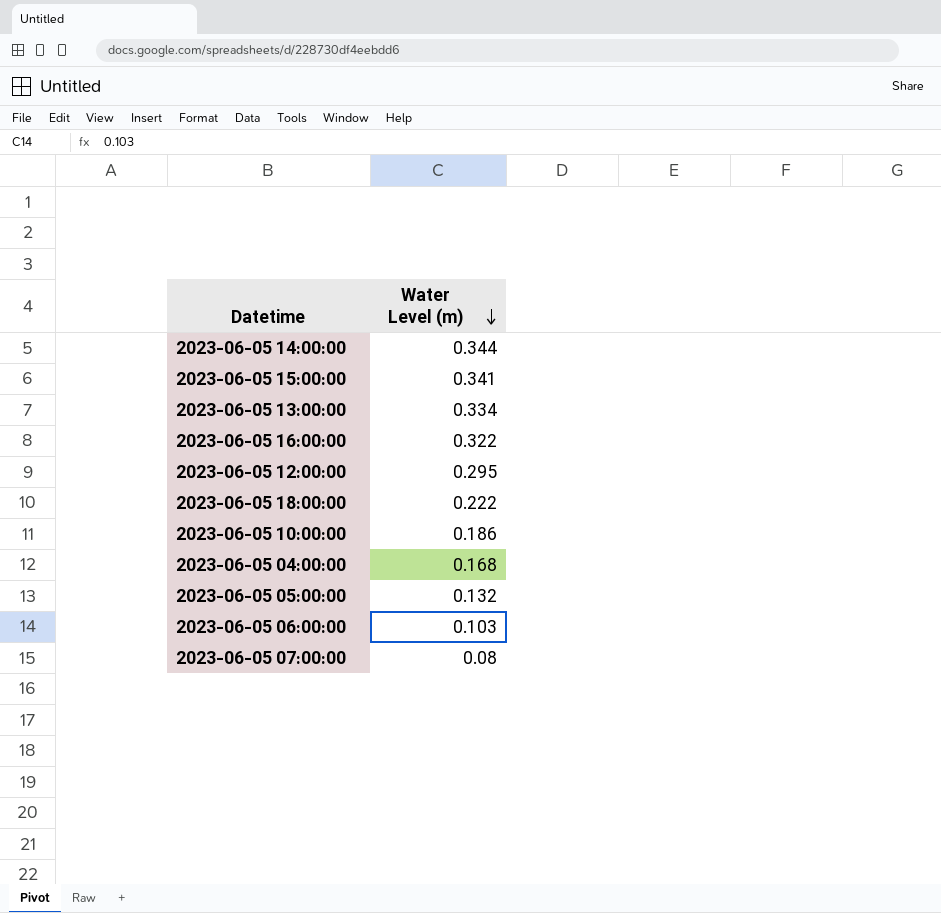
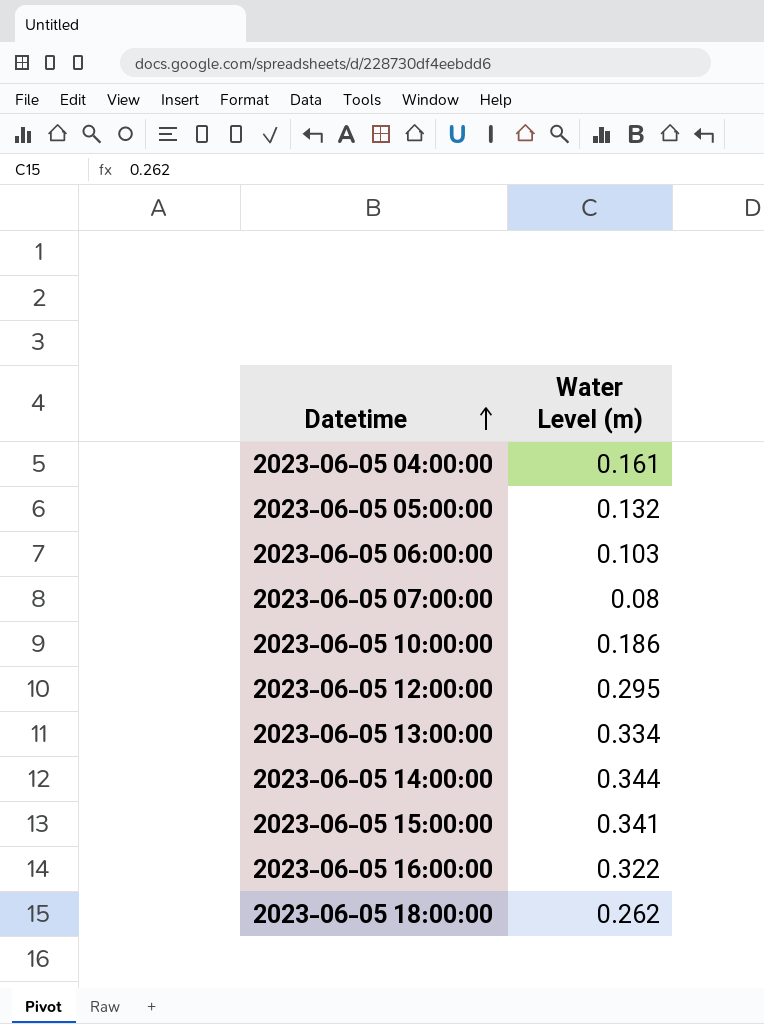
row order: Water Level (m) descending -> Datetime ascending
2023-06-05 04:00:00 | Water Level (m): 0.168 -> 0.161
2023-06-05 18:00:00 | Water Level (m): 0.222 -> 0.262

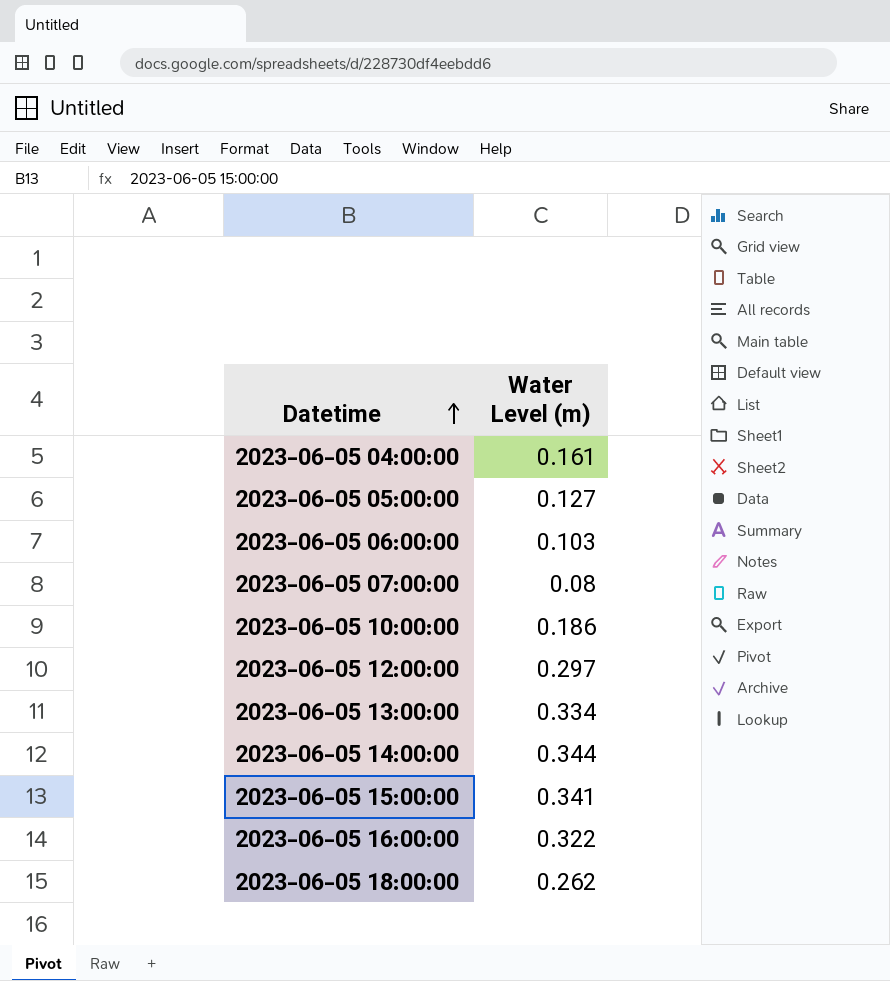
2023-06-05 05:00:00 | Water Level (m): 0.132 -> 0.127
2023-06-05 12:00:00 | Water Level (m): 0.295 -> 0.297

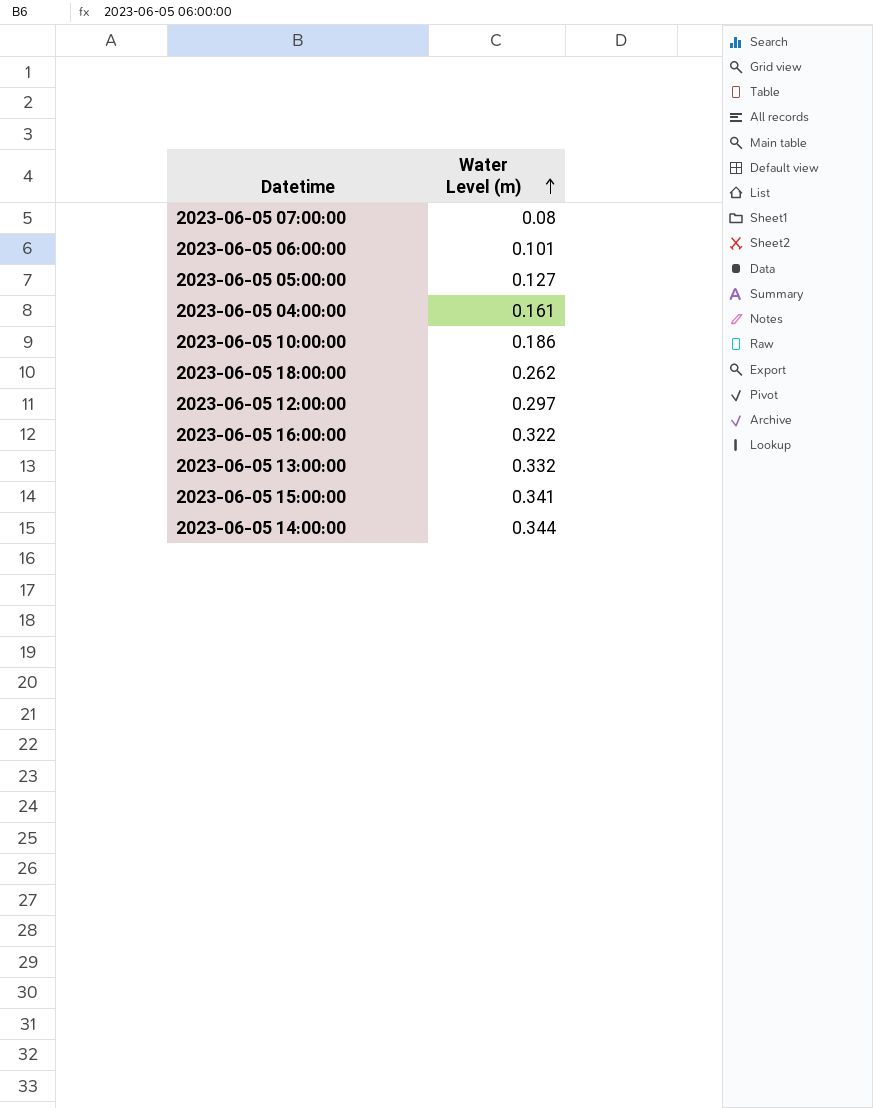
row order: Datetime ascending -> Water Level (m) ascending
2023-06-05 06:00:00 | Water Level (m): 0.103 -> 0.101
2023-06-05 13:00:00 | Water Level (m): 0.334 -> 0.332

